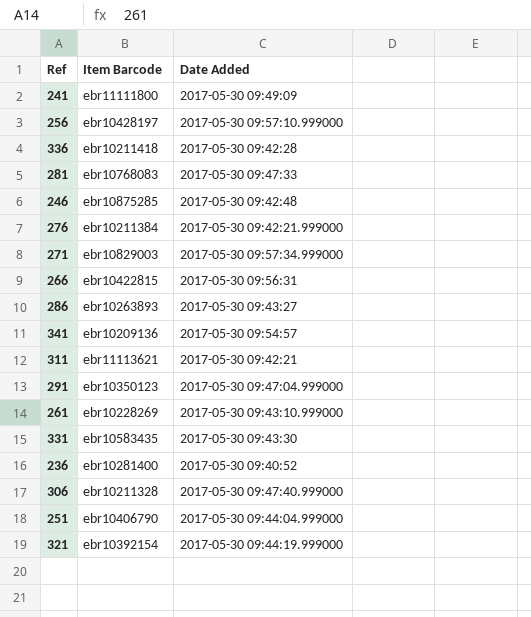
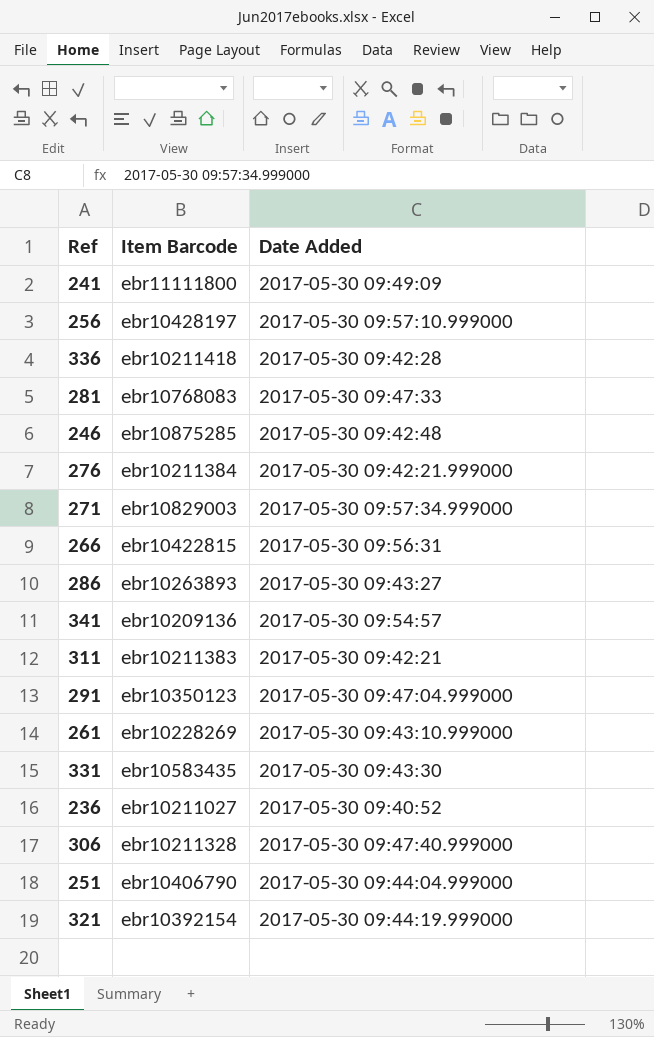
311 | Item Barcode: ebr11113621 -> ebr10211383
236 | Item Barcode: ebr10281400 -> ebr10211027

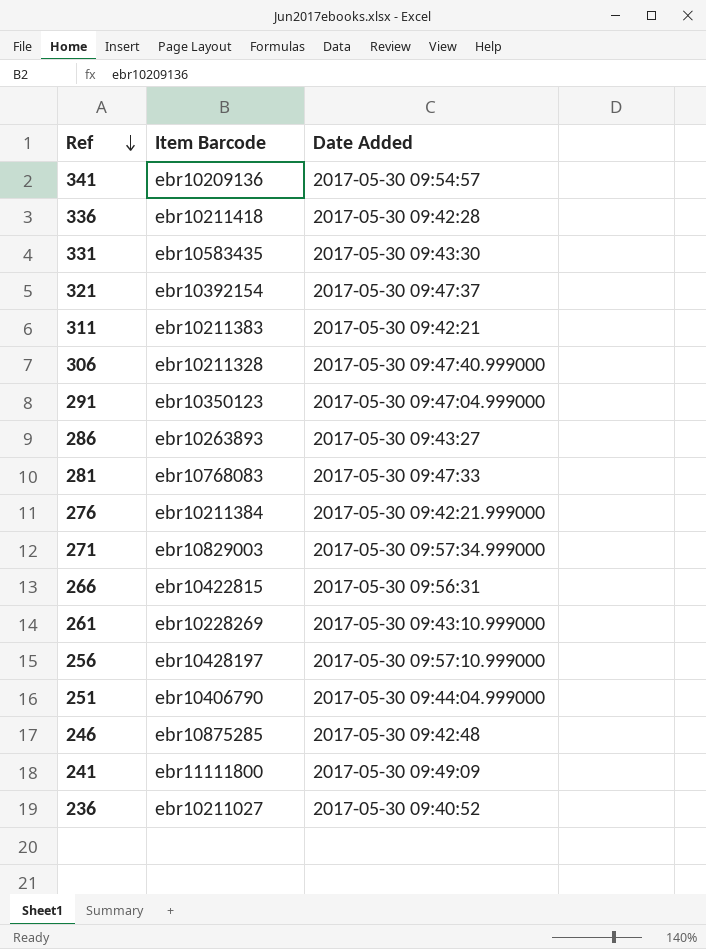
row order: none -> Ref descending
321 | Date Added: 2017-05-30 09:44:19.999000 -> 2017-05-30 09:47:37

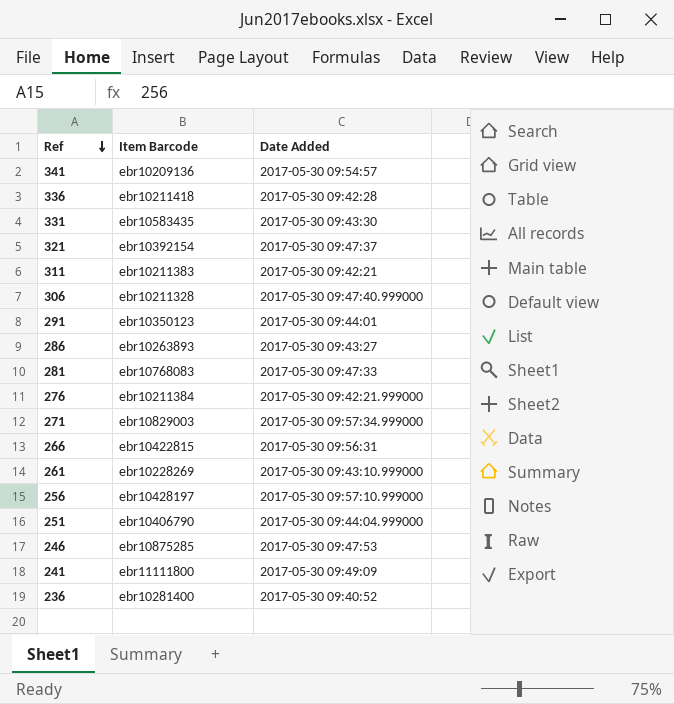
291 | Date Added: 2017-05-30 09:47:04.999000 -> 2017-05-30 09:44:01
246 | Date Added: 2017-05-30 09:42:48 -> 2017-05-30 09:47:53
236 | Item Barcode: ebr10211027 -> ebr10281400

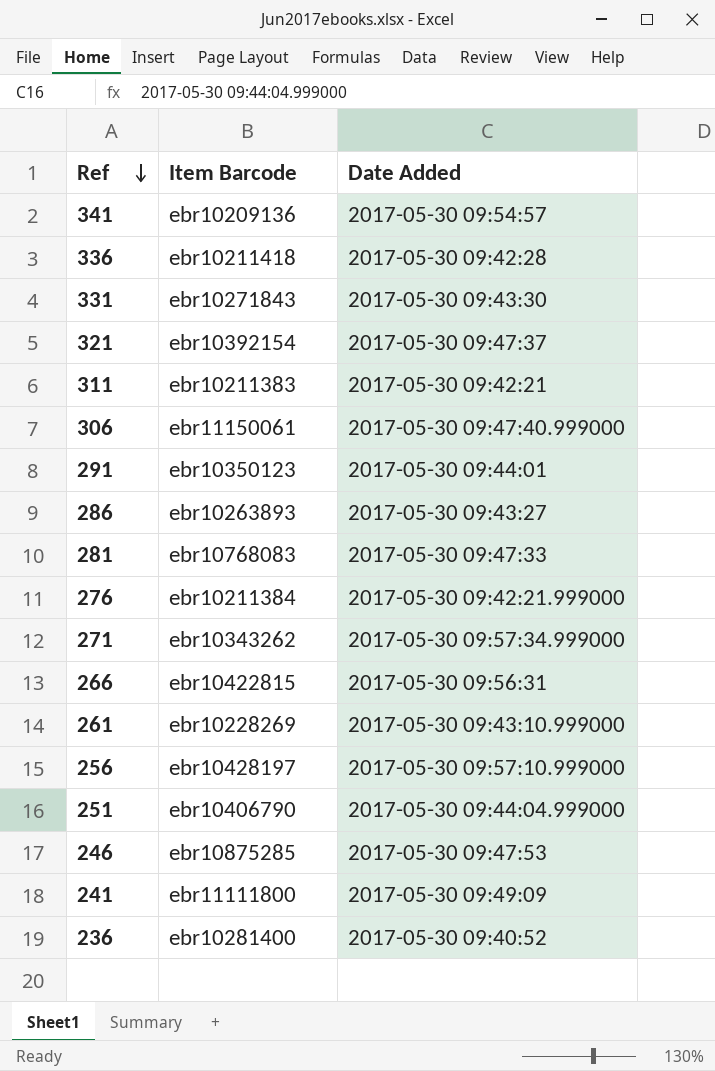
331 | Item Barcode: ebr10583435 -> ebr10271843
306 | Item Barcode: ebr10211328 -> ebr11150061
271 | Item Barcode: ebr10829003 -> ebr10343262

